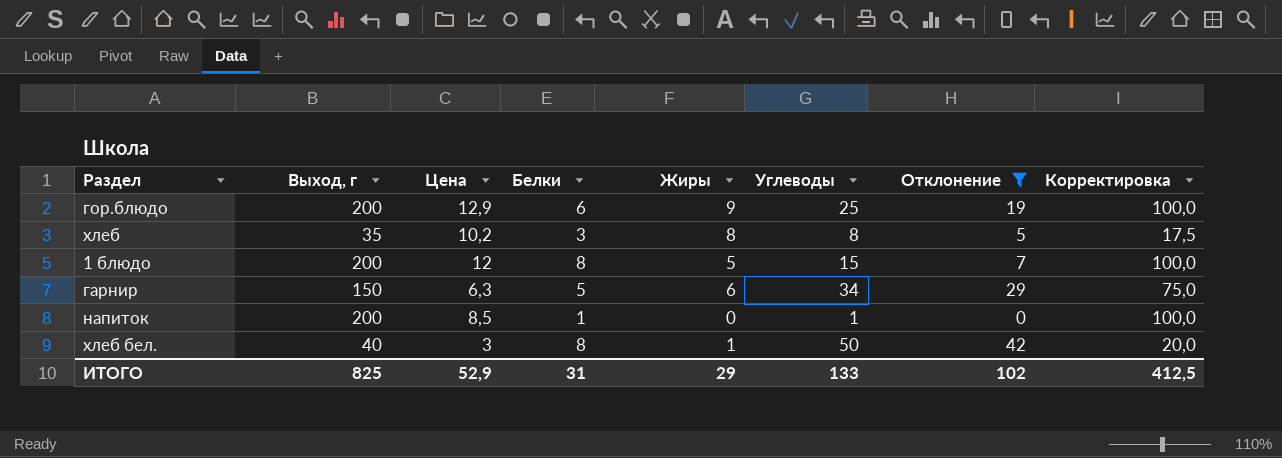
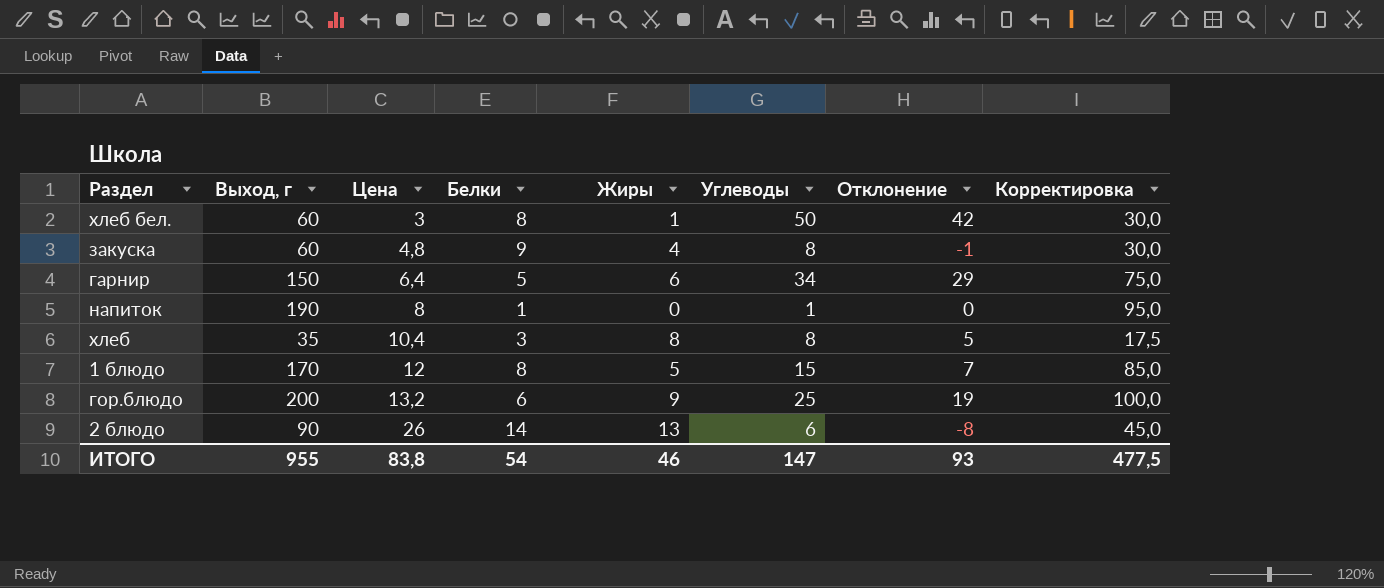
filter: Отклонение >= 0 -> none
row order: none -> Цена ascending
хлеб бел. | Выход, г: 40 -> 60
хлеб бел. | Корректировка: 20,0 -> 30,0
гарнир | Цена: 6,3 -> 6,4
напиток | Выход, г: 200 -> 190
напиток | Цена: 8,5 -> 8
напиток | Корректировка: 100,0 -> 95,0
хлеб | Цена: 10,2 -> 10,4
1 блюдо | Выход, г: 200 -> 170
1 блюдо | Корректировка: 100,0 -> 85,0
гор.блюдо | Цена: 12,9 -> 13,2
ИТОГО | Выход, г: 825 -> 955
ИТОГО | Цена: 52,9 -> 83,8
ИТОГО | Белки: 31 -> 54
ИТОГО | Жиры: 29 -> 46
ИТОГО | Углеводы: 133 -> 147
ИТОГО | Отклонение: 102 -> 93
ИТОГО | Корректировка: 412,5 -> 477,5

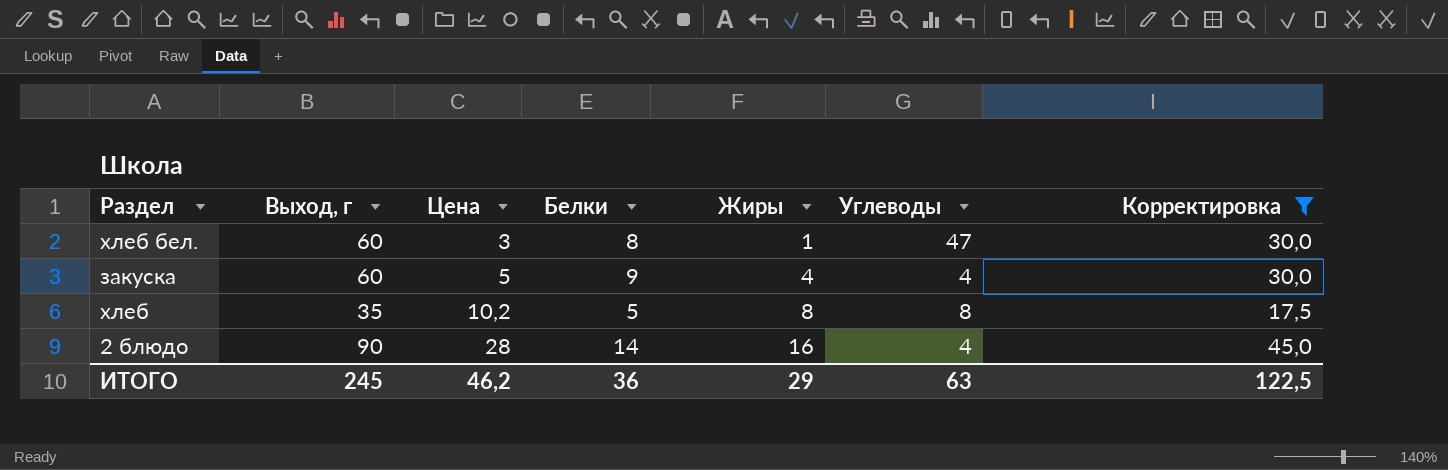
filter: none -> Корректировка <= 45,0
column Отклонение | formula: [Углеводы] - [Белки] -> none
хлеб бел. | Углеводы: 50 -> 47
закуска | Цена: 4,8 -> 5
закуска | Углеводы: 8 -> 4
хлеб | Цена: 10,4 -> 10,2
хлеб | Белки: 3 -> 5
2 блюдо | Цена: 26 -> 28
2 блюдо | Жиры: 13 -> 16
2 блюдо | Углеводы: 6 -> 4
ИТОГО | Выход, г: 955 -> 245
ИТОГО | Цена: 83,8 -> 46,2
ИТОГО | Белки: 54 -> 36
ИТОГО | Жиры: 46 -> 29
ИТОГО | Углеводы: 147 -> 63
ИТОГО | Корректировка: 477,5 -> 122,5

